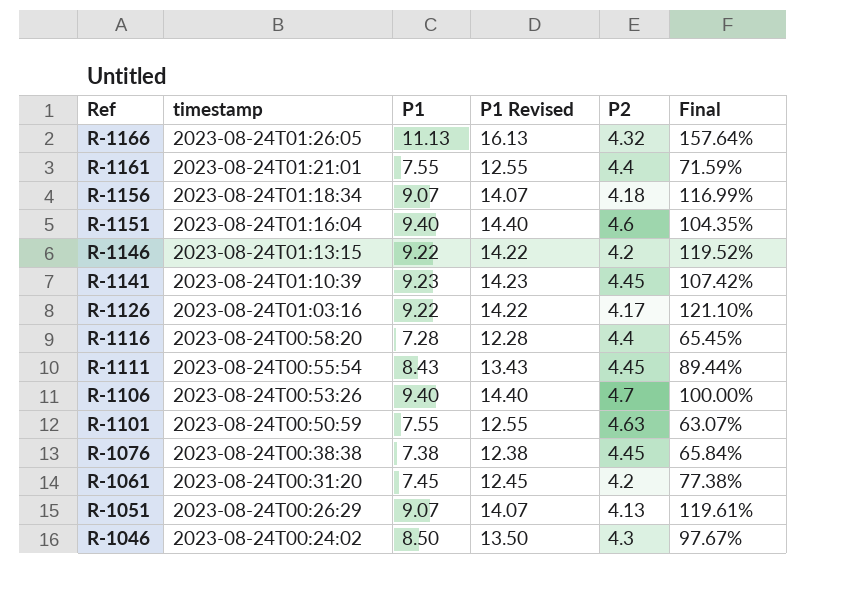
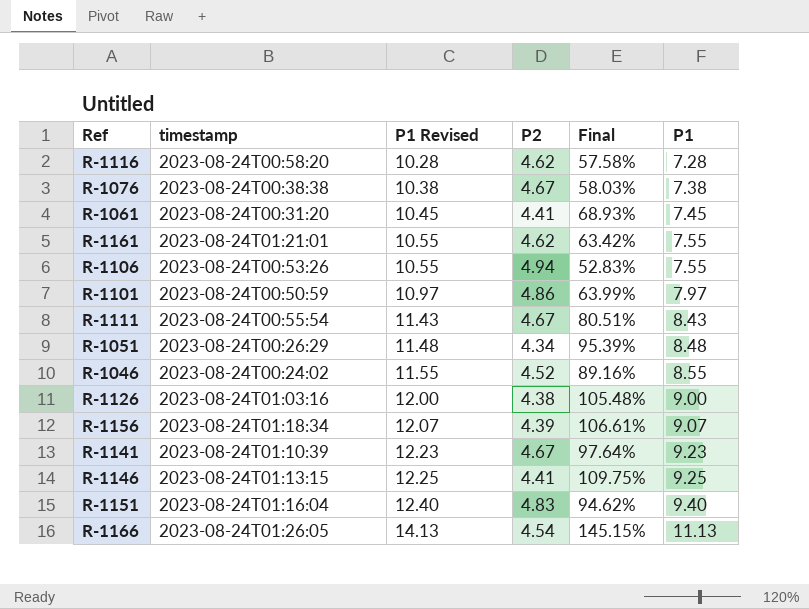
row order: Ref descending -> P1 Revised ascending
column P1 Revised | formula: [P1] + 5 -> [P1] + 3
column P1 | position: 3 -> 6
R-1116 | P2: 4.4 -> 4.62
R-1116 | Final: 65.45% -> 57.58%
R-1076 | P2: 4.45 -> 4.67
R-1076 | Final: 65.84% -> 58.03%
R-1061 | P2: 4.2 -> 4.41
R-1061 | Final: 77.38% -> 68.93%
R-1161 | P2: 4.4 -> 4.62
R-1161 | Final: 71.59% -> 63.42%
R-1106 | P2: 4.7 -> 4.94
R-1106 | Final: 100.00% -> 52.83%
R-1106 | P1: 9.40 -> 7.55
R-1101 | P2: 4.63 -> 4.86
R-1101 | Final: 63.07% -> 63.99%
R-1101 | P1: 7.55 -> 7.97
R-1111 | P2: 4.45 -> 4.67
R-1111 | Final: 89.44% -> 80.51%
R-1051 | P2: 4.13 -> 4.34
R-1051 | Final: 119.61% -> 95.39%
R-1051 | P1: 9.07 -> 8.48
R-1046 | P2: 4.3 -> 4.52
R-1046 | Final: 97.67% -> 89.16%
R-1046 | P1: 8.50 -> 8.55
R-1126 | P2: 4.17 -> 4.38
R-1126 | Final: 121.10% -> 105.48%
R-1126 | P1: 9.22 -> 9.00
R-1156 | P2: 4.18 -> 4.39
R-1156 | Final: 116.99% -> 106.61%
R-1141 | P2: 4.45 -> 4.67
R-1141 | Final: 107.42% -> 97.64%
R-1146 | P2: 4.2 -> 4.41
R-1146 | Final: 119.52% -> 109.75%
R-1146 | P1: 9.22 -> 9.25
R-1151 | P2: 4.6 -> 4.83
R-1151 | Final: 104.35% -> 94.62%
R-1166 | P2: 4.32 -> 4.54
R-1166 | Final: 157.64% -> 145.15%

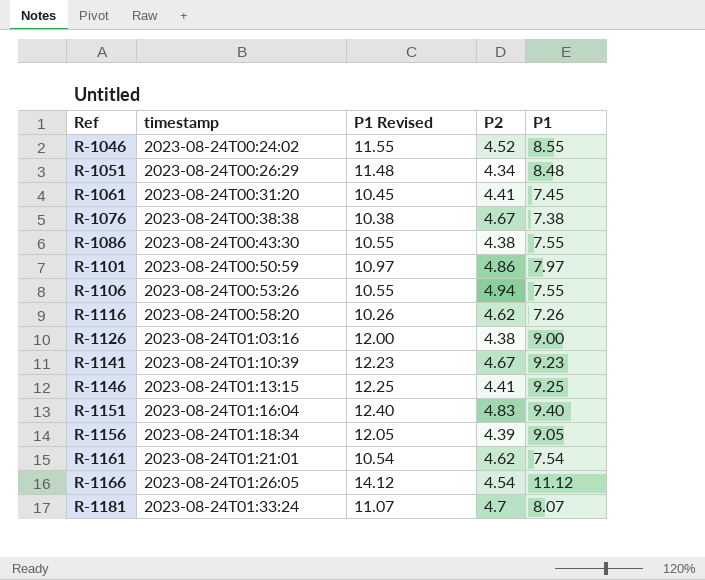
row order: P1 Revised ascending -> Ref ascending
column Final | formula: ([P1] - [P2]) / [P2] -> none
row R-1111: 2023-08-24T00:55:54 | 11.43 | 4.67 | 80.51% | 8.43 -> none
row R-1086: none -> 2023-08-24T00:43:30 | 10.55 | 4.38 | 7.55
R-1116 | P1 Revised: 10.28 -> 10.26
R-1116 | P1: 7.28 -> 7.26
R-1156 | P1 Revised: 12.07 -> 12.05
R-1156 | P1: 9.07 -> 9.05
R-1161 | P1 Revised: 10.55 -> 10.54
R-1161 | P1: 7.55 -> 7.54
R-1166 | P1 Revised: 14.13 -> 14.12
R-1166 | P1: 11.13 -> 11.12
row R-1181: none -> 2023-08-24T01:33:24 | 11.07 | 4.7 | 8.07

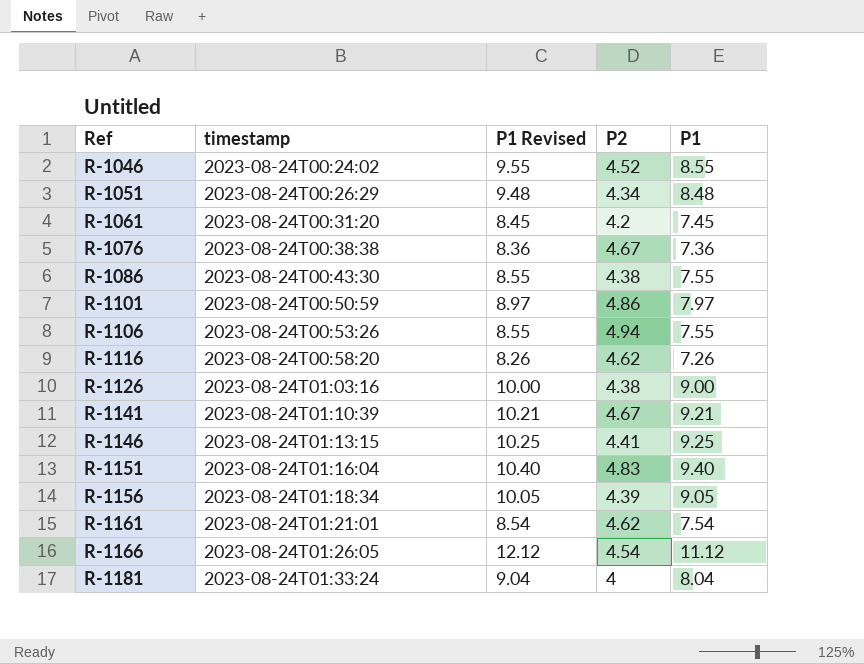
column P1 Revised | formula: [P1] + 3 -> [P1] + 1
R-1061 | P2: 4.41 -> 4.2
R-1076 | P1: 7.38 -> 7.36
R-1141 | P1: 9.23 -> 9.21
R-1181 | P2: 4.7 -> 4
R-1181 | P1: 8.07 -> 8.04

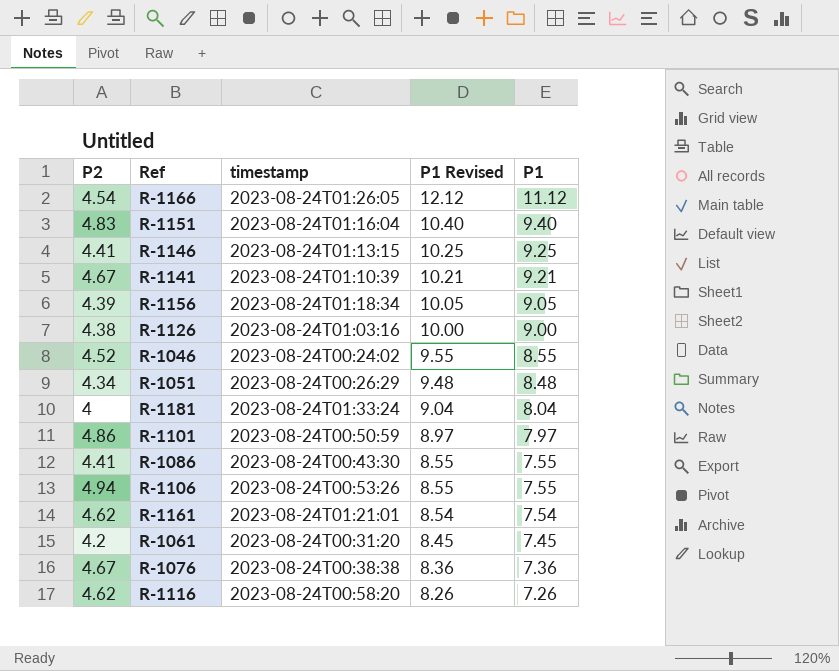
row order: Ref ascending -> P1 Revised descending
column P2 | position: 4 -> 1
R-1086 | P2: 4.38 -> 4.41

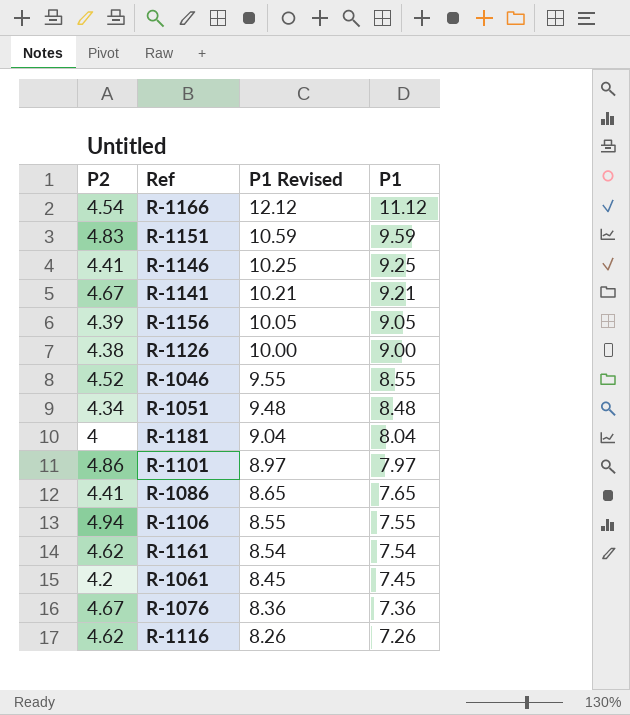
column timestamp | position: 3 -> none
R-1151 | P1 Revised: 10.40 -> 10.59
R-1151 | P1: 9.40 -> 9.59
R-1086 | P1 Revised: 8.55 -> 8.65
R-1086 | P1: 7.55 -> 7.65

